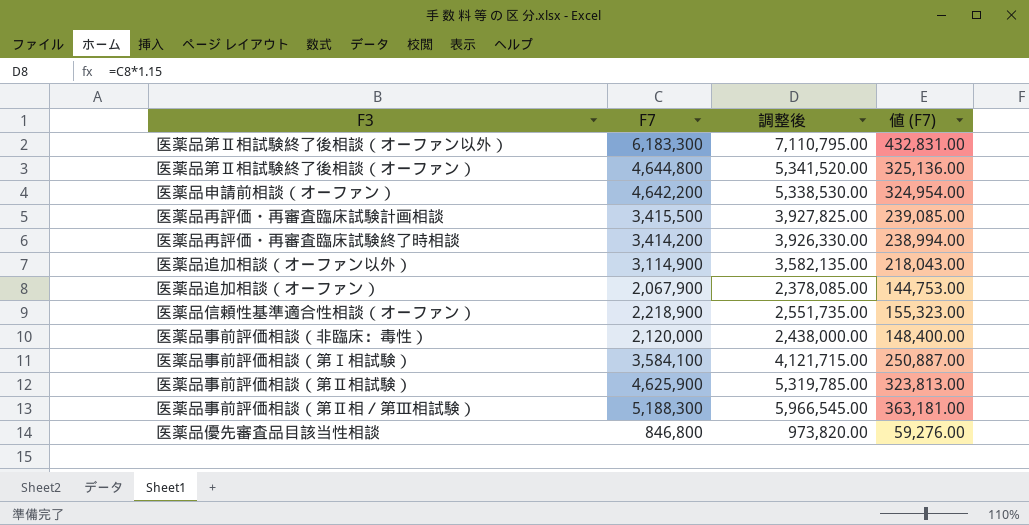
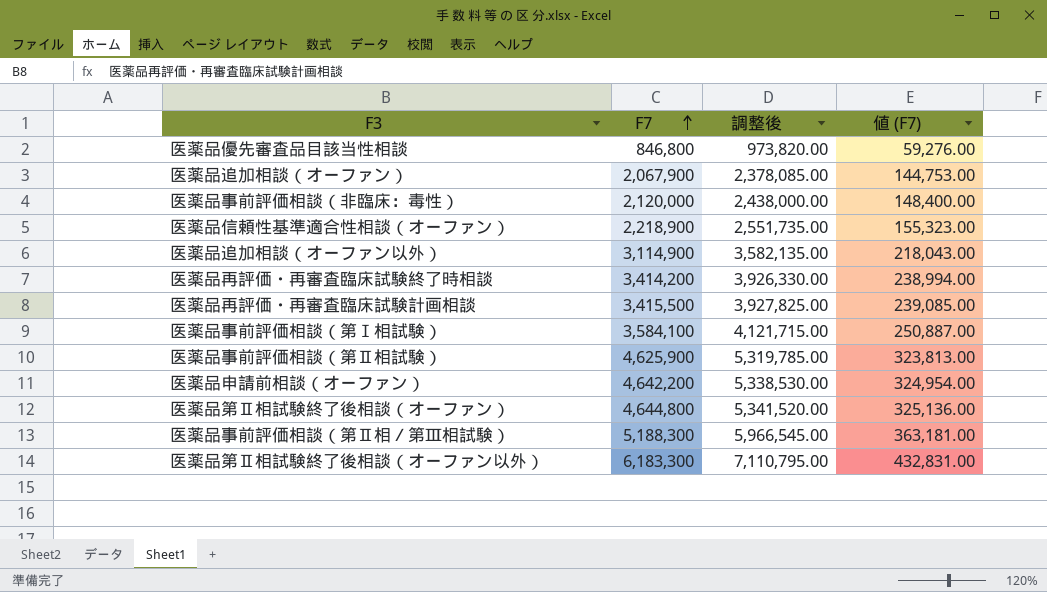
row order: none -> F7 ascending

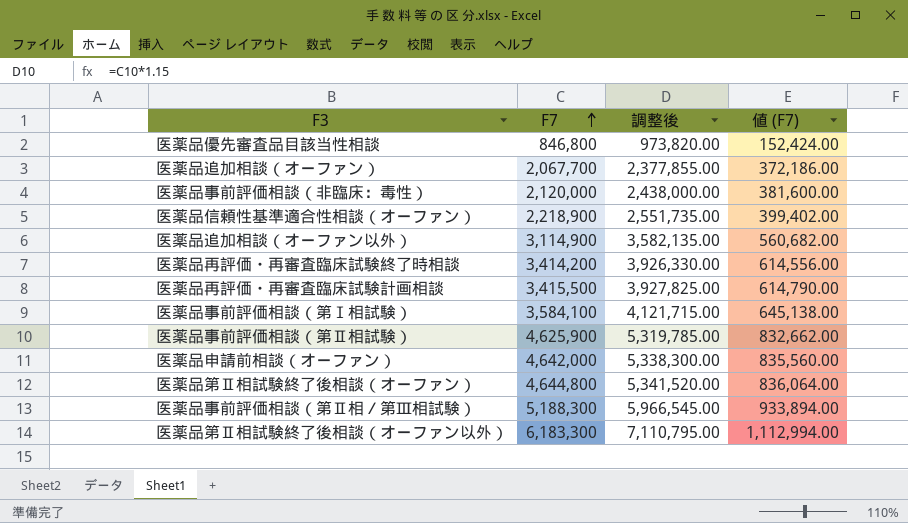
column 値 (F7) | formula: [F7] * 0.07 -> [F7] * 0.18
医薬品追加相談（オーファン） | F7: 2,067,900 -> 2,067,700
医薬品追加相談（オーファン） | 調整後: 2,378,085.00 -> 2,377,855.00
医薬品申請前相談（オーファン） | F7: 4,642,200 -> 4,642,000
医薬品申請前相談（オーファン） | 調整後: 5,338,530.00 -> 5,338,300.00

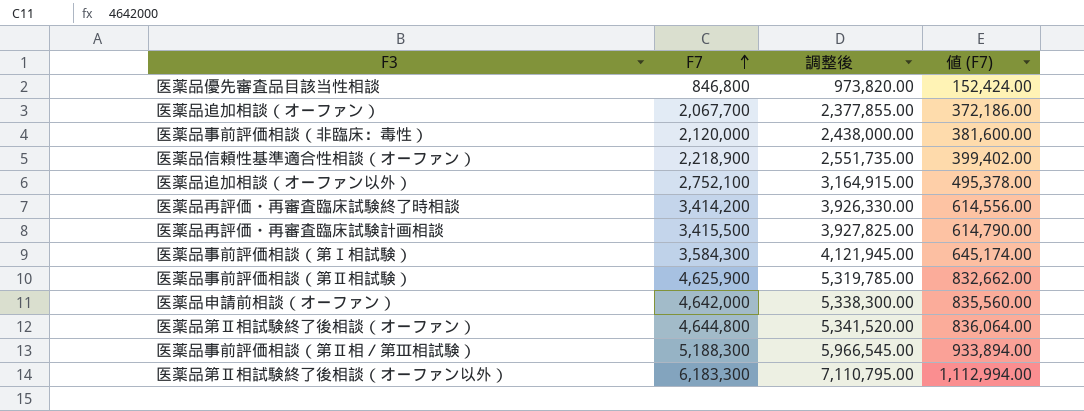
医薬品追加相談（オーファン以外） | F7: 3,114,900 -> 2,752,100
医薬品追加相談（オーファン以外） | 調整後: 3,582,135.00 -> 3,164,915.00
医薬品追加相談（オーファン以外） | 値 (F7): 560,682.00 -> 495,378.00
医薬品事前評価相談（第Ⅰ相試験） | F7: 3,584,100 -> 3,584,300
医薬品事前評価相談（第Ⅰ相試験） | 調整後: 4,121,715.00 -> 4,121,945.00
医薬品事前評価相談（第Ⅰ相試験） | 値 (F7): 645,138.00 -> 645,174.00

